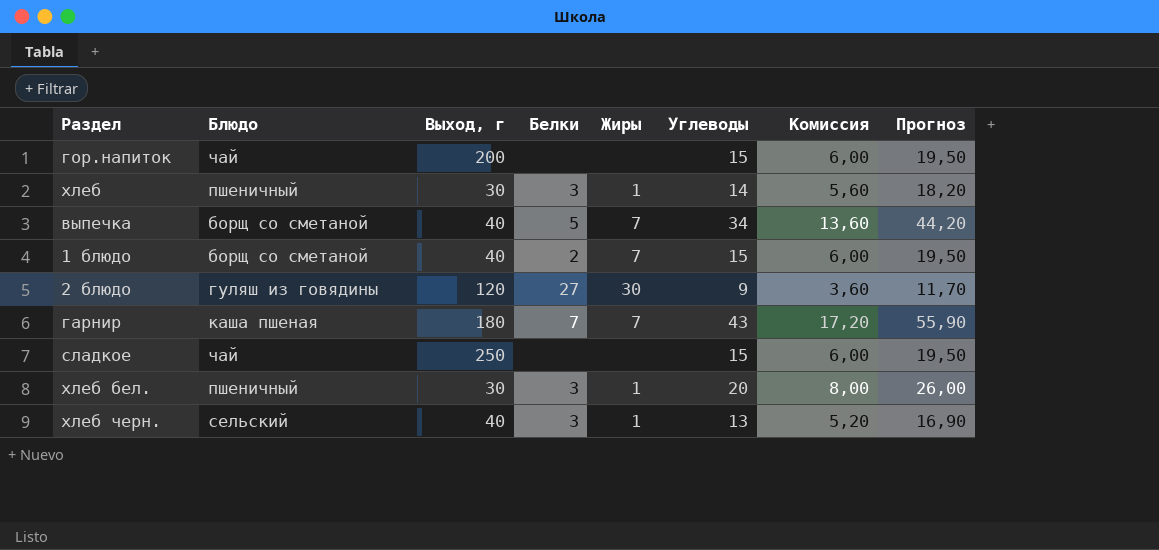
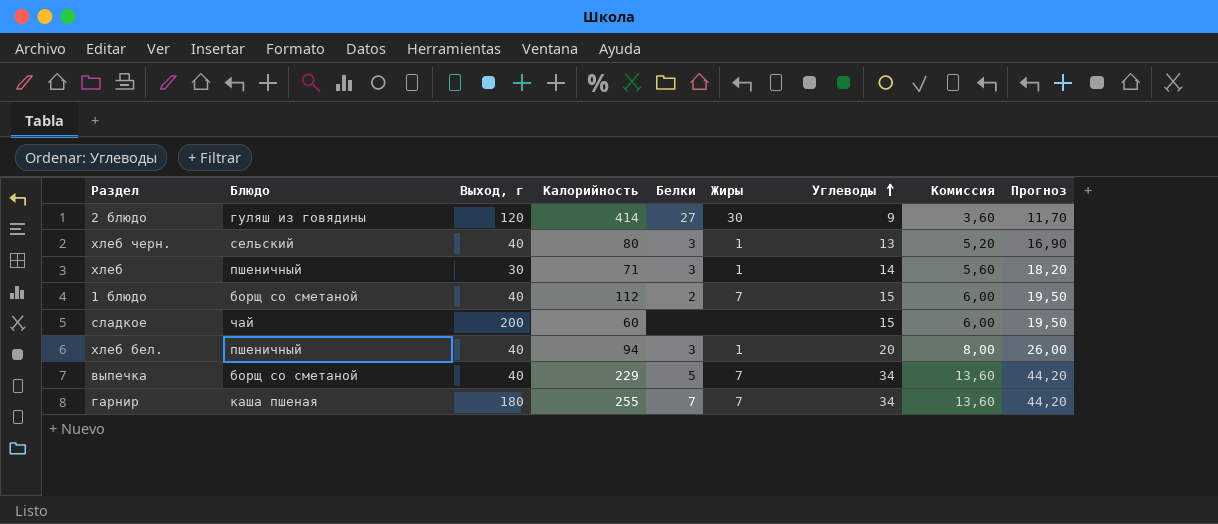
row order: none -> Углеводы ascending
column Калорийность | position: none -> 4
row гор.напиток: чай | 200 | none | none | 15 | 6,00 | 19,50 -> none
сладкое | Выход, г: 250 -> 200
хлеб бел. | Выход, г: 30 -> 40
гарнир | Углеводы: 43 -> 34
гарнир | Комиссия: 17,20 -> 13,60
гарнир | Прогноз: 55,90 -> 44,20

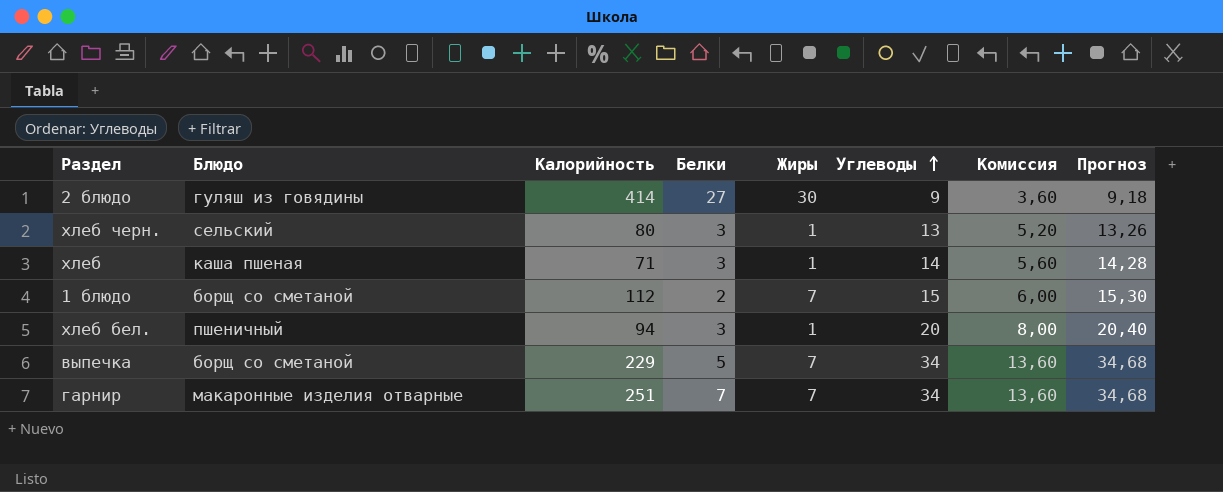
column Выход, г | position: 3 -> none
column Прогноз | formula: [Углеводы] * 1,3 -> [Углеводы] * 1,02
row сладкое: чай | 200 | 60 | none | none | 15 | 6,00 | 19,50 -> none
хлеб | Блюдо: пшеничный -> каша пшеная
гарнир | Блюдо: каша пшеная -> макаронные изделия отварные
гарнир | Калорийность: 255 -> 251

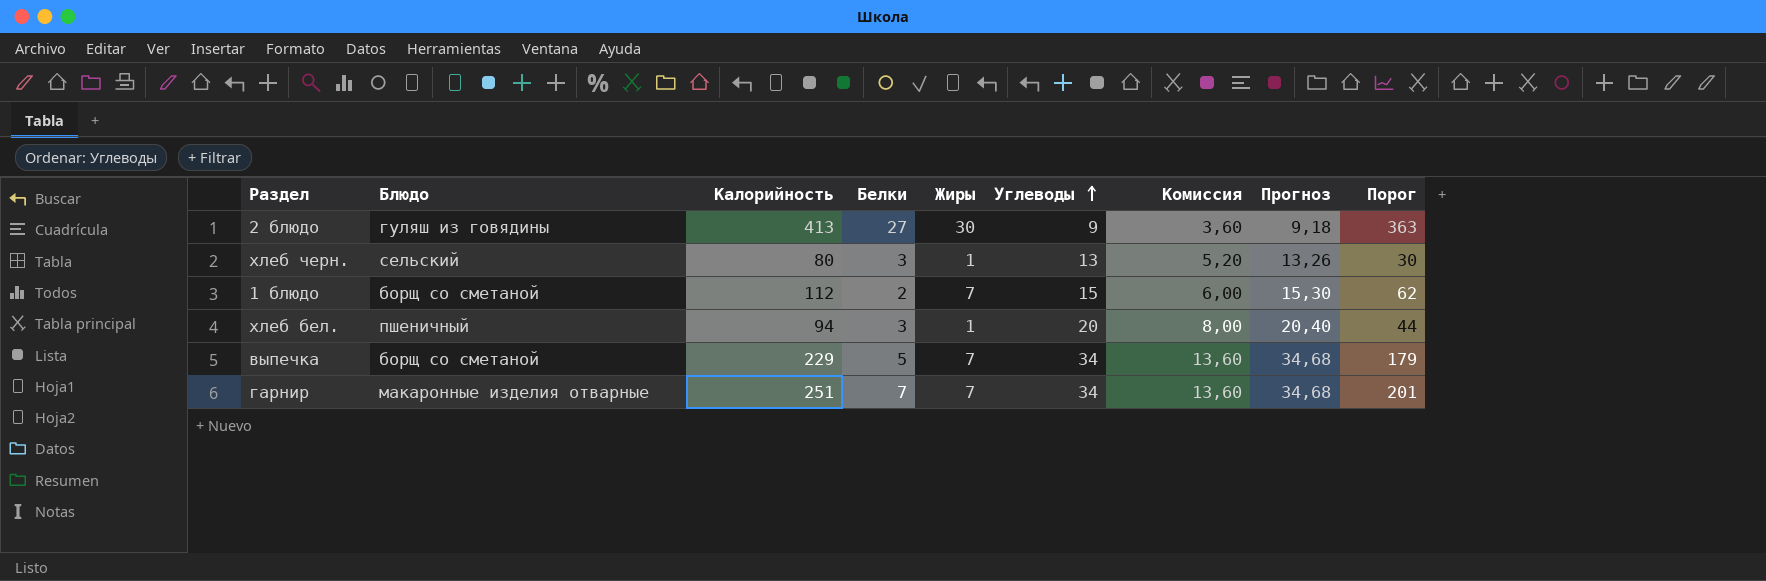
column Порог | formula: none -> [Калорийность] - 50
row хлеб: каша пшеная | 71 | 3 | 1 | 14 | 5,60 | 14,28 -> none
2 блюдо | Калорийность: 414 -> 413

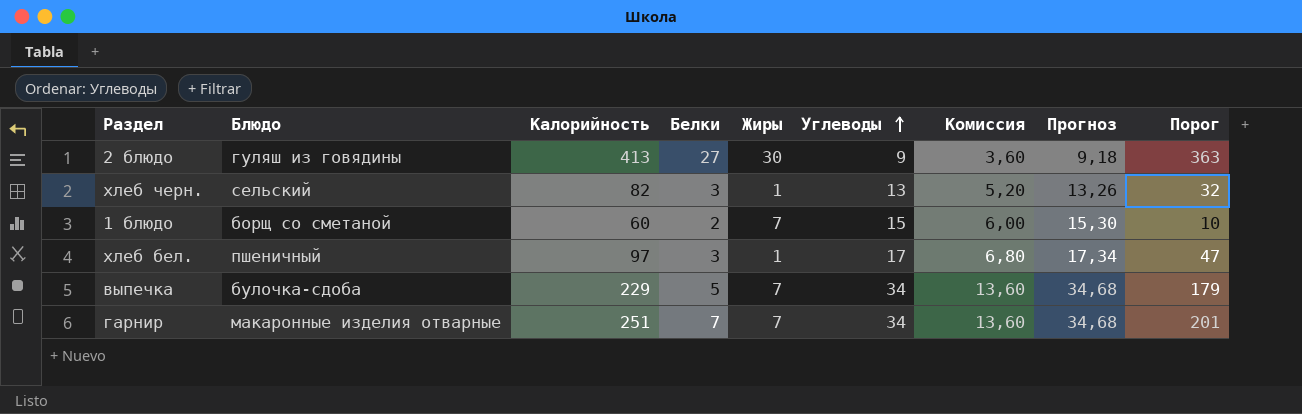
хлеб черн. | Калорийность: 80 -> 82
хлеб черн. | Порог: 30 -> 32
1 блюдо | Калорийность: 112 -> 60
1 блюдо | Порог: 62 -> 10
хлеб бел. | Калорийность: 94 -> 97
хлеб бел. | Углеводы: 20 -> 17
хлеб бел. | Комиссия: 8,00 -> 6,80
хлеб бел. | Прогноз: 20,40 -> 17,34
хлеб бел. | Порог: 44 -> 47
выпечка | Блюдо: борщ со сметаной -> булочка-сдоба

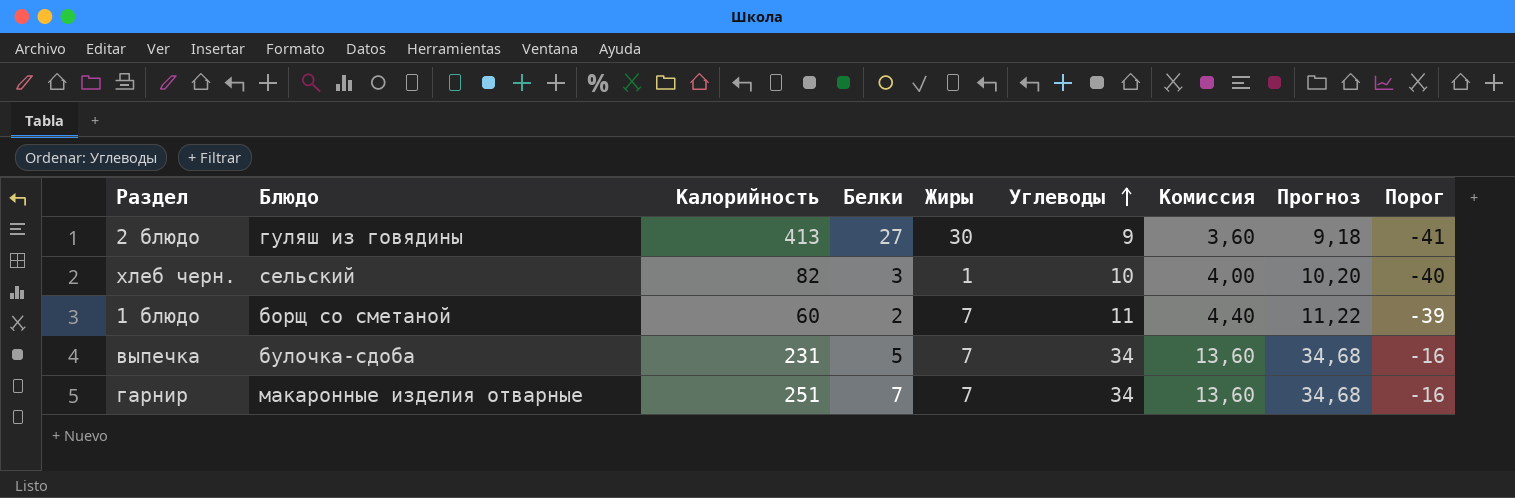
column Порог | formula: [Калорийность] - 50 -> [Углеводы] - 50
row хлеб бел.: пшеничный | 97 | 3 | 1 | 17 | 6,80 | 17,34 | 47 -> none
хлеб черн. | Углеводы: 13 -> 10
хлеб черн. | Комиссия: 5,20 -> 4,00
хлеб черн. | Прогноз: 13,26 -> 10,20
1 блюдо | Углеводы: 15 -> 11
1 блюдо | Комиссия: 6,00 -> 4,40
1 блюдо | Прогноз: 15,30 -> 11,22
выпечка | Калорийность: 229 -> 231

